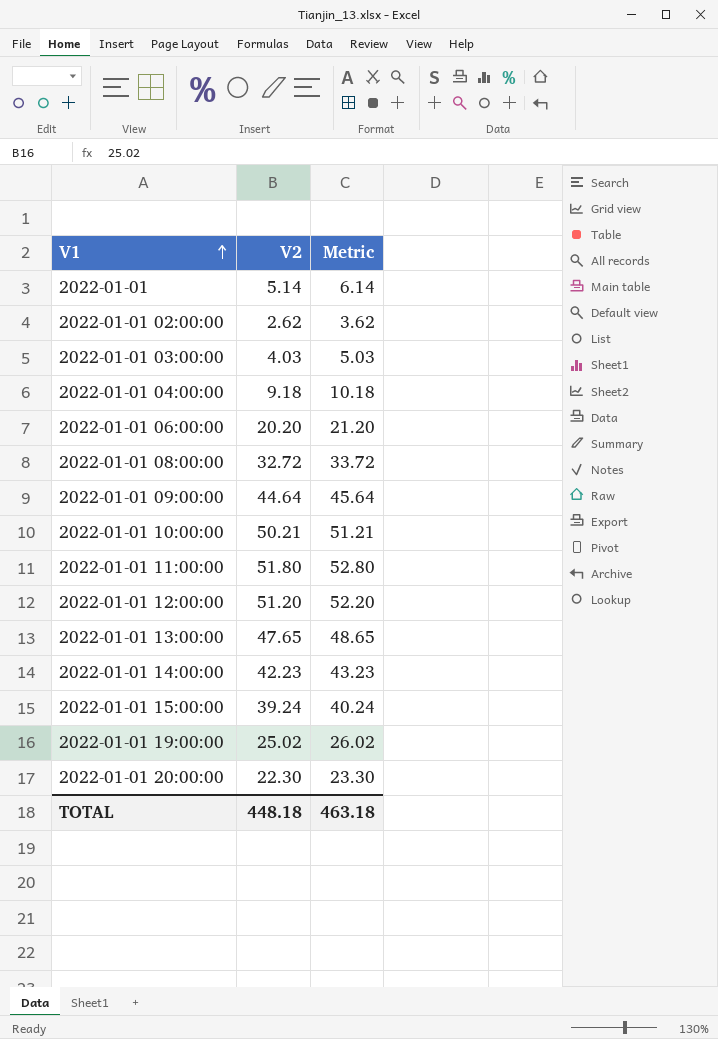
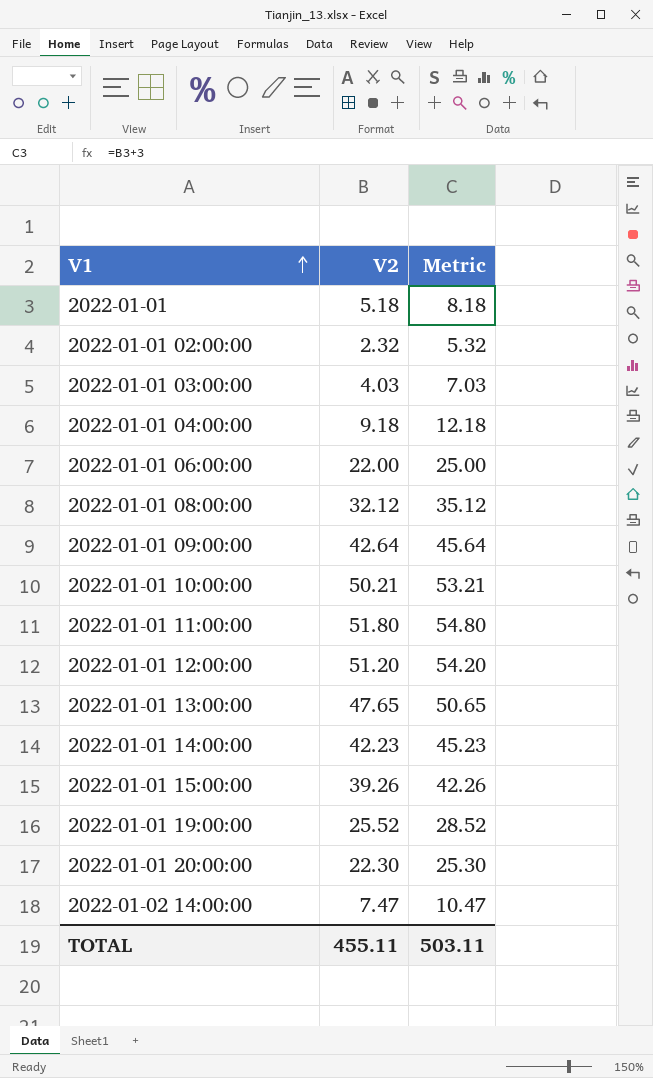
column Metric | formula: [V2] + 1 -> [V2] + 3
2022-01-01 | V2: 5.14 -> 5.18
2022-01-01 02:00:00 | V2: 2.62 -> 2.32
2022-01-01 06:00:00 | V2: 20.20 -> 22.00
2022-01-01 08:00:00 | V2: 32.72 -> 32.12
2022-01-01 09:00:00 | V2: 44.64 -> 42.64
2022-01-01 15:00:00 | V2: 39.24 -> 39.26
2022-01-01 19:00:00 | V2: 25.02 -> 25.52
row 2022-01-02 14:00:00: none -> 7.47 | 10.47
TOTAL | V2: 448.18 -> 455.11
TOTAL | Metric: 463.18 -> 503.11

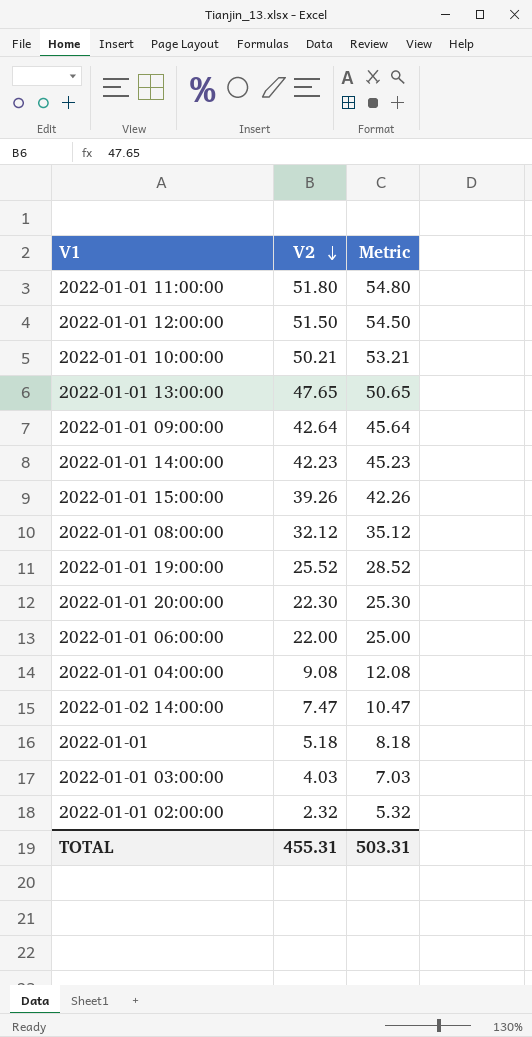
row order: V1 ascending -> V2 descending
2022-01-01 12:00:00 | V2: 51.20 -> 51.50
2022-01-01 12:00:00 | Metric: 54.20 -> 54.50
2022-01-01 04:00:00 | V2: 9.18 -> 9.08
2022-01-01 04:00:00 | Metric: 12.18 -> 12.08
TOTAL | V2: 455.11 -> 455.31
TOTAL | Metric: 503.11 -> 503.31

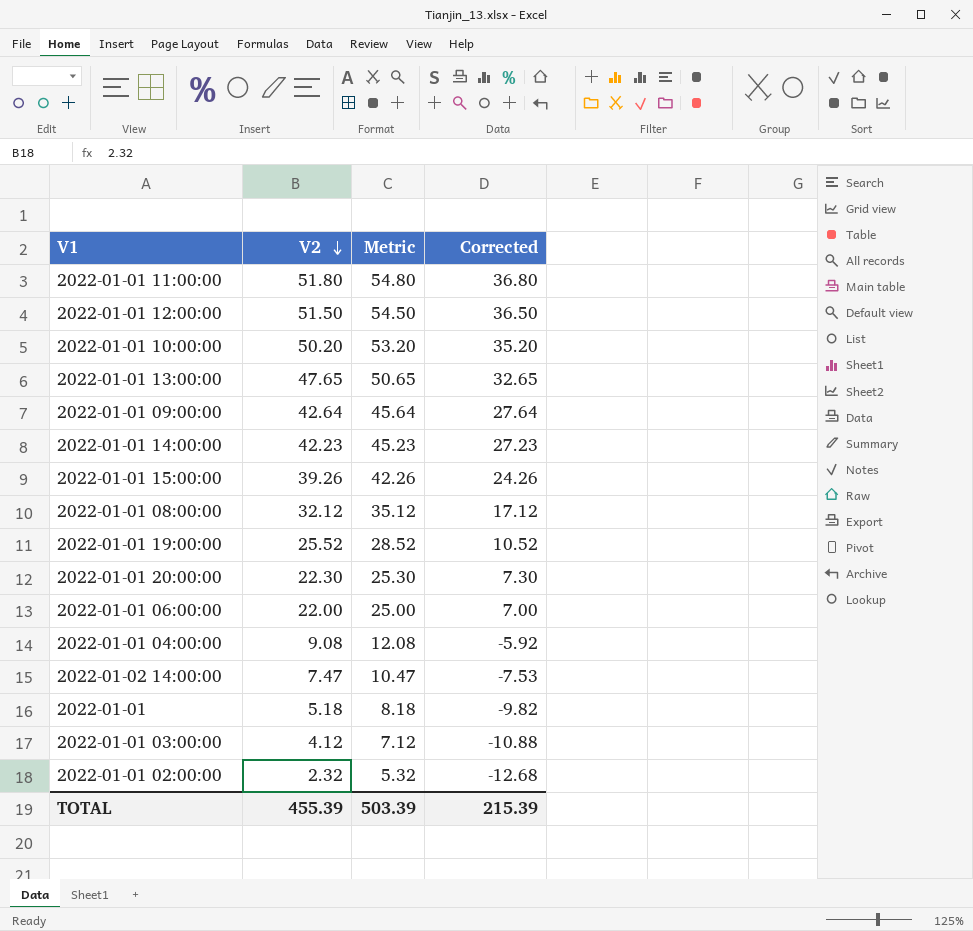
column Corrected | formula: none -> [V2] - 15
2022-01-01 10:00:00 | V2: 50.21 -> 50.20
2022-01-01 10:00:00 | Metric: 53.21 -> 53.20
2022-01-01 03:00:00 | V2: 4.03 -> 4.12
2022-01-01 03:00:00 | Metric: 7.03 -> 7.12
TOTAL | V2: 455.31 -> 455.39
TOTAL | Metric: 503.31 -> 503.39

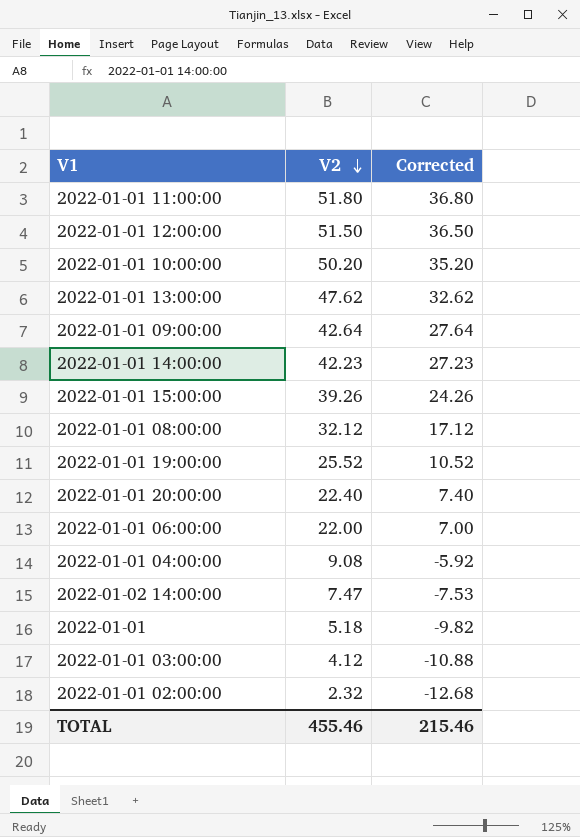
column Metric | formula: [V2] + 3 -> none
2022-01-01 13:00:00 | V2: 47.65 -> 47.62
2022-01-01 13:00:00 | Corrected: 32.65 -> 32.62
2022-01-01 20:00:00 | V2: 22.30 -> 22.40
2022-01-01 20:00:00 | Corrected: 7.30 -> 7.40
TOTAL | V2: 455.39 -> 455.46
TOTAL | Corrected: 215.39 -> 215.46

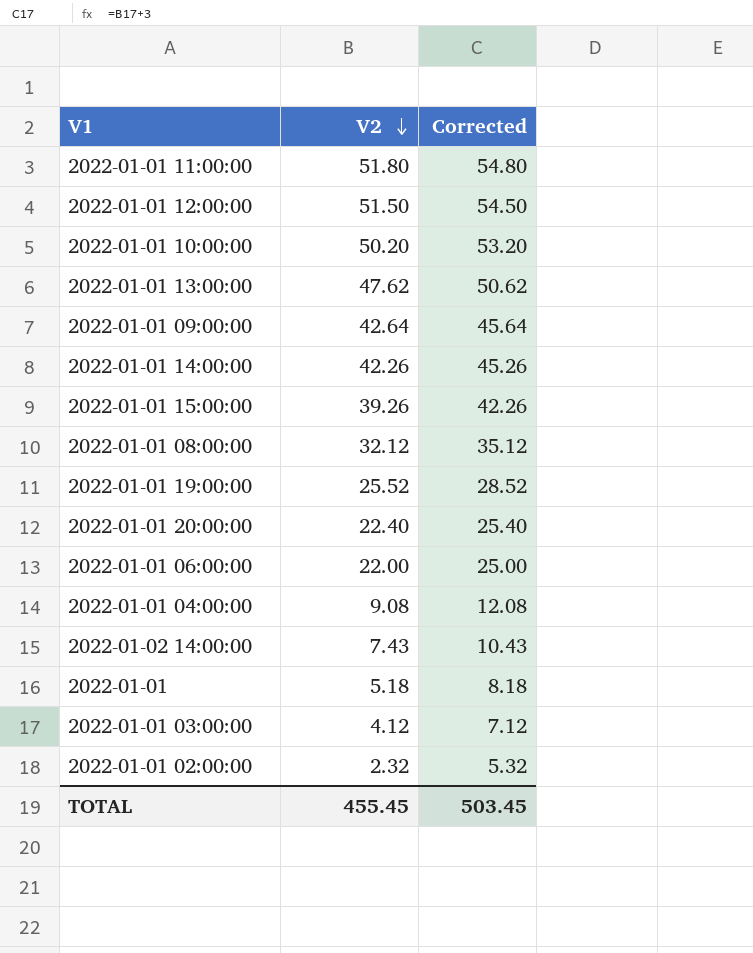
column Corrected | formula: [V2] - 15 -> [V2] + 3
2022-01-01 14:00:00 | V2: 42.23 -> 42.26
2022-01-02 14:00:00 | V2: 7.47 -> 7.43
TOTAL | V2: 455.46 -> 455.45
TOTAL | Corrected: 215.46 -> 503.45

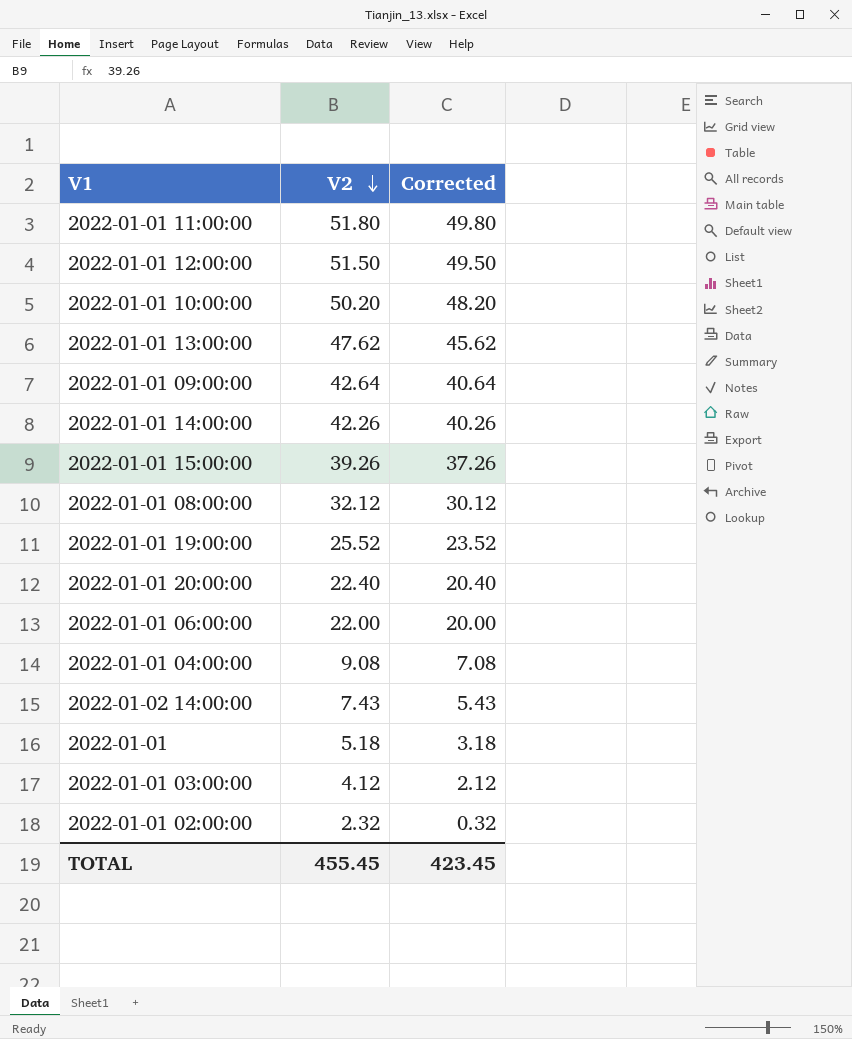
column Corrected | formula: [V2] + 3 -> [V2] - 2
TOTAL | Corrected: 503.45 -> 423.45

